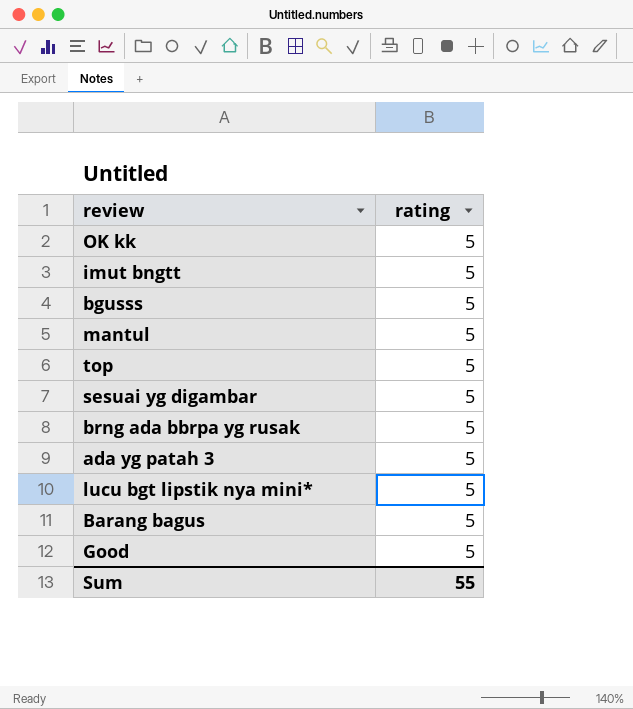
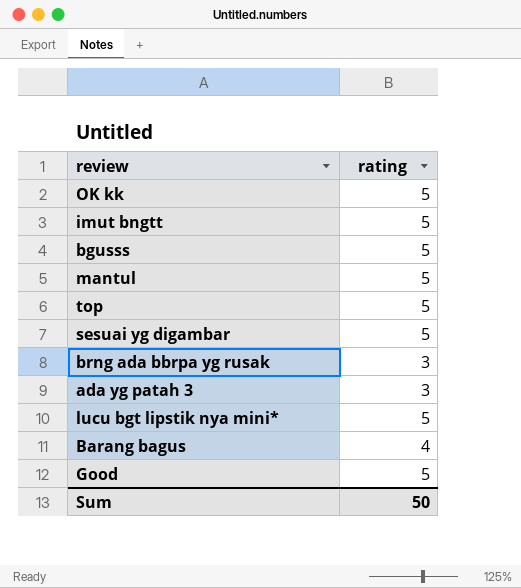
brng ada bbrpa yg rusak | rating: 5 -> 3
ada yg patah 3 | rating: 5 -> 3
Barang bagus | rating: 5 -> 4
Sum | rating: 55 -> 50

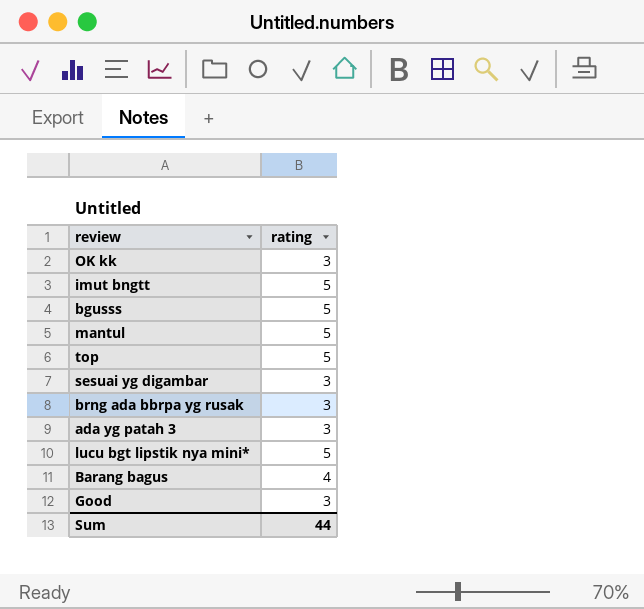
OK kk | rating: 5 -> 3
sesuai yg digambar | rating: 5 -> 3
Good | rating: 5 -> 3
Sum | rating: 50 -> 44

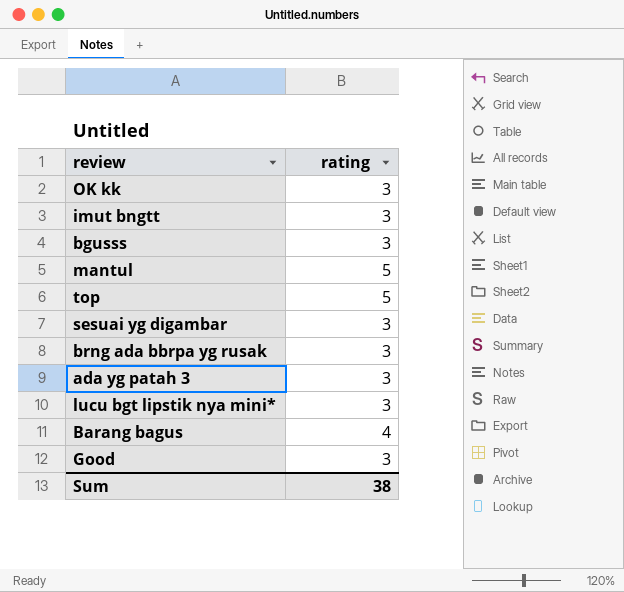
imut bngtt | rating: 5 -> 3
bgusss | rating: 5 -> 3
lucu bgt lipstik nya mini* | rating: 5 -> 3
Sum | rating: 44 -> 38

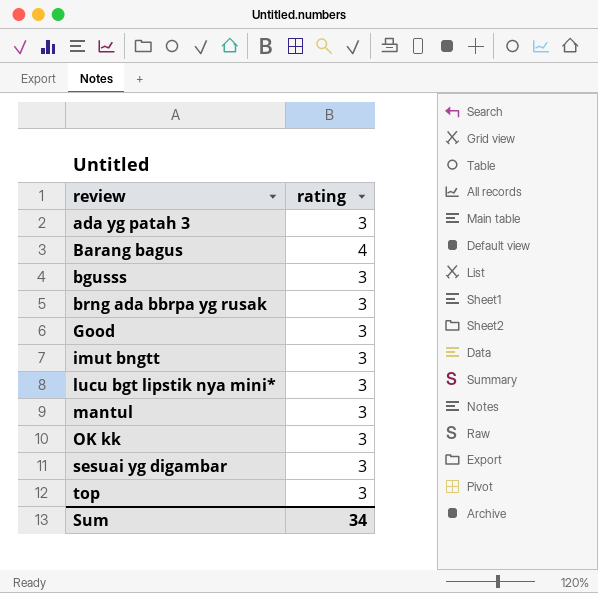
row order: none -> review ascending
mantul | rating: 5 -> 3
top | rating: 5 -> 3
Sum | rating: 38 -> 34

